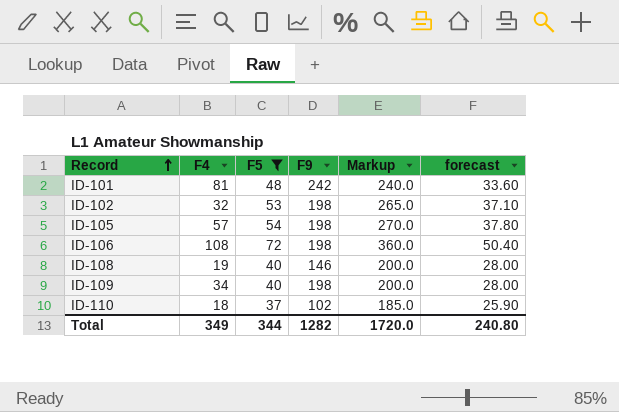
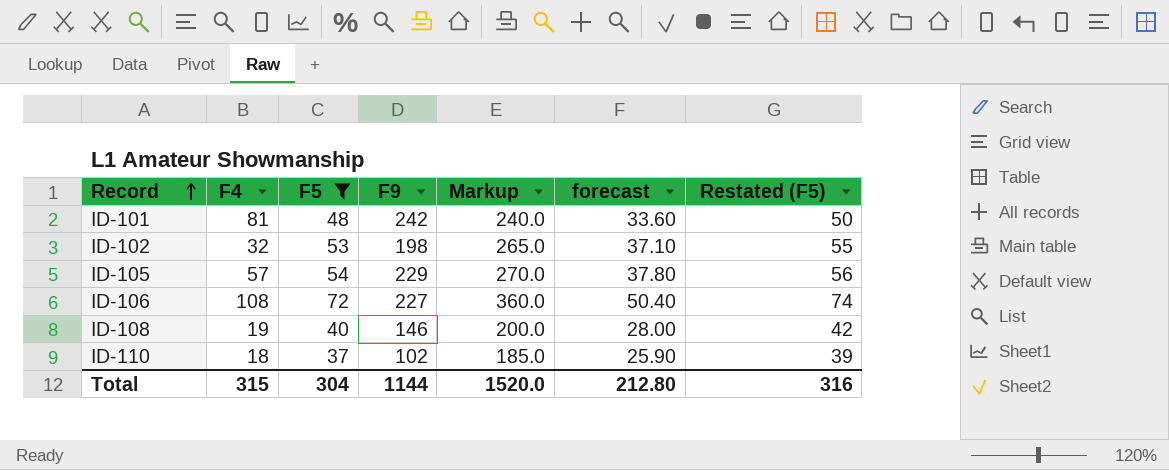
column Restated (F5) | formula: none -> [F5] + 2
row ID-109: 34 | 40 | 198 | 200.0 | 28.00 -> none
ID-105 | F9: 198 -> 229
ID-106 | F9: 198 -> 227
Total | F4: 349 -> 315
Total | F5: 344 -> 304
Total | F9: 1282 -> 1144
Total | Markup: 1720.0 -> 1520.0
Total | forecast: 240.80 -> 212.80

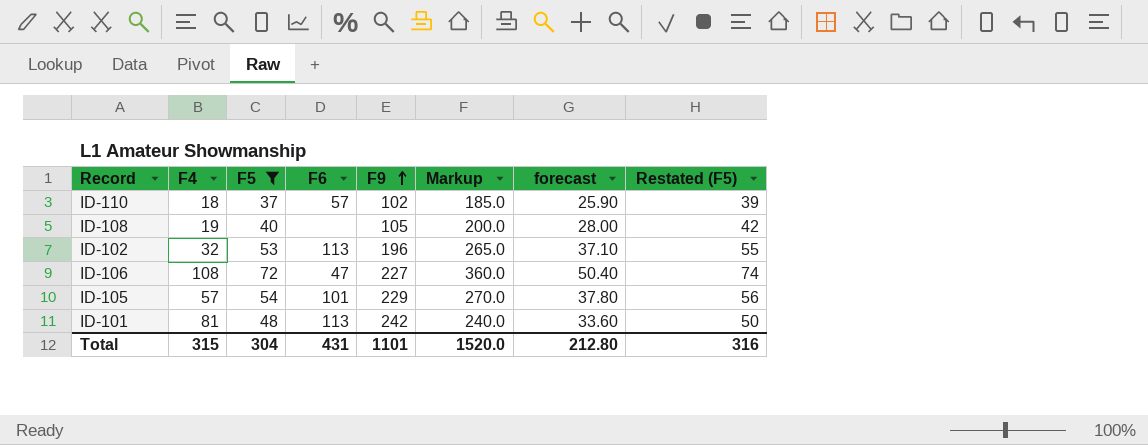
row order: Record ascending -> F9 ascending
column F6 | position: none -> 4
ID-108 | F9: 146 -> 105
ID-102 | F9: 198 -> 196
Total | F9: 1144 -> 1101

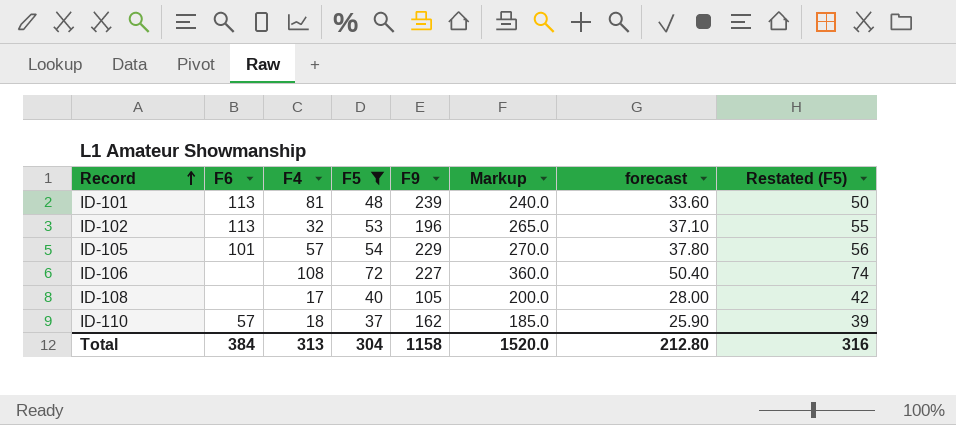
row order: F9 ascending -> Record ascending
column F6 | position: 4 -> 2
ID-101 | F9: 242 -> 239
ID-106 | F6: 47 -> none
ID-108 | F4: 19 -> 17
ID-110 | F9: 102 -> 162
Total | F6: 431 -> 384
Total | F4: 315 -> 313
Total | F9: 1101 -> 1158

